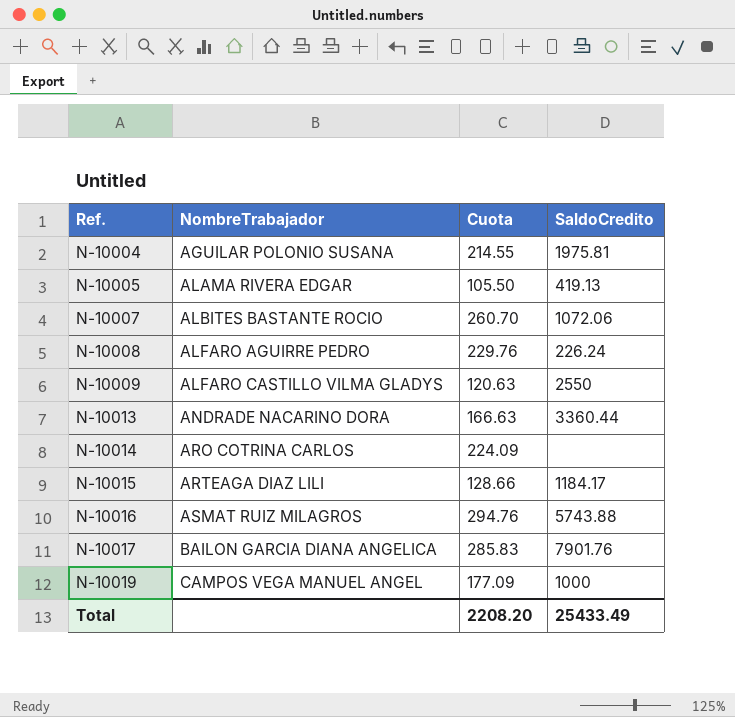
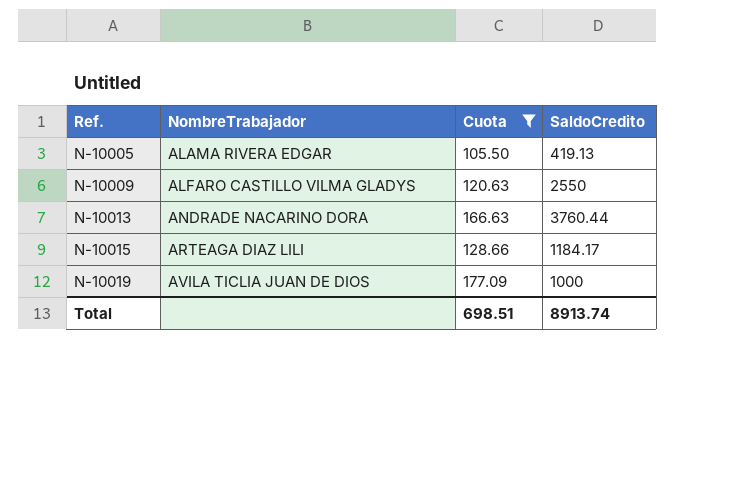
filter: none -> Cuota <= 177.09
N-10013 | SaldoCredito: 3360.44 -> 3760.44
N-10019 | NombreTrabajador: CAMPOS VEGA MANUEL ANGEL -> AVILA TICLIA JUAN DE DIOS
Total | Cuota: 2208.20 -> 698.51
Total | SaldoCredito: 25433.49 -> 8913.74

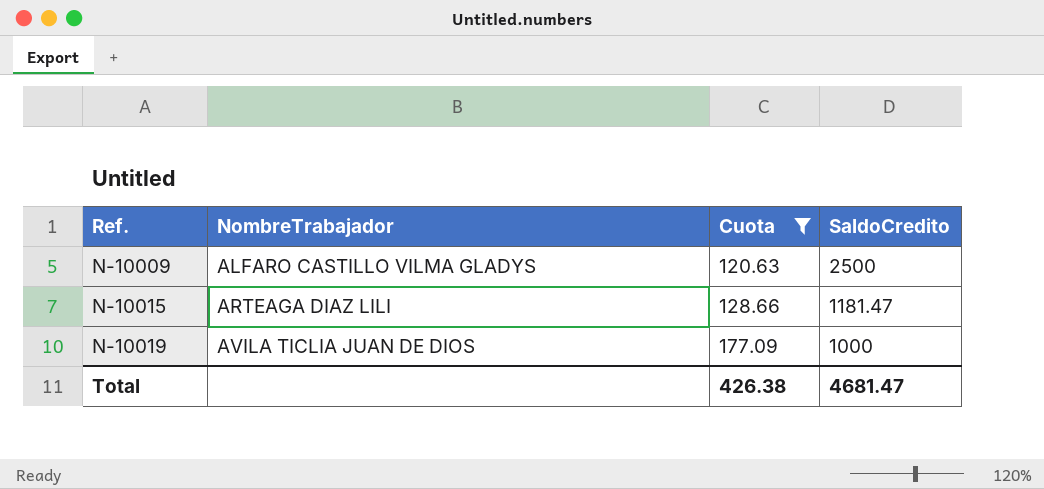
row N-10005: ALAMA RIVERA EDGAR | 105.50 | 419.13 -> none
row N-10013: ANDRADE NACARINO DORA | 166.63 | 3760.44 -> none
N-10009 | SaldoCredito: 2550 -> 2500
N-10015 | SaldoCredito: 1184.17 -> 1181.47
Total | Cuota: 698.51 -> 426.38
Total | SaldoCredito: 8913.74 -> 4681.47

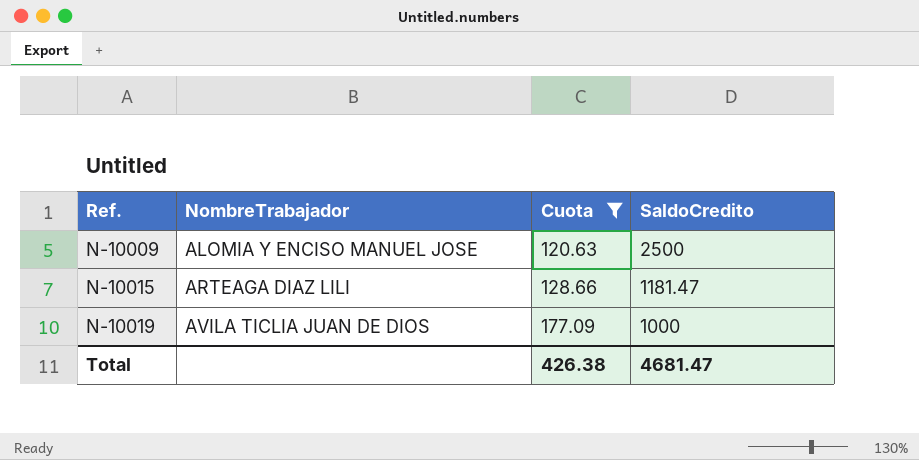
N-10009 | NombreTrabajador: ALFARO CASTILLO VILMA GLADYS -> ALOMIA Y ENCISO MANUEL JOSE

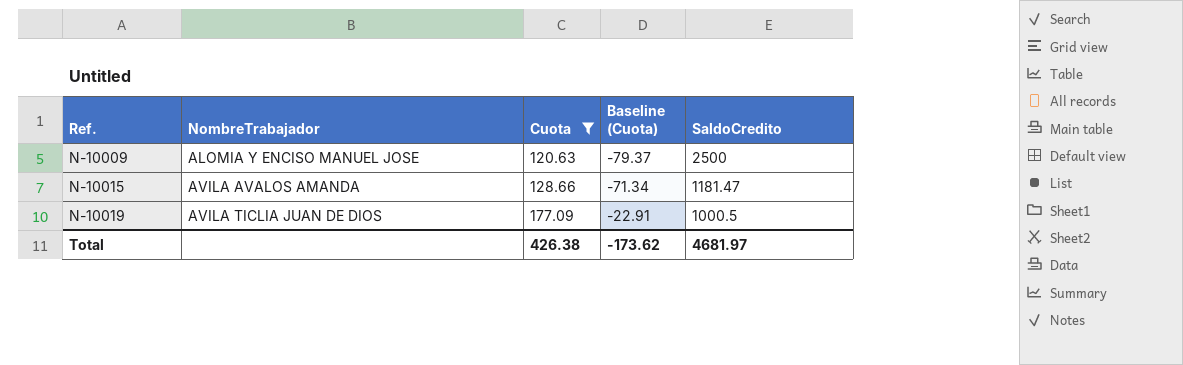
column Baseline (Cuota) | formula: none -> [Cuota] - 200
N-10015 | NombreTrabajador: ARTEAGA DIAZ LILI -> AVILA AVALOS AMANDA
N-10019 | SaldoCredito: 1000 -> 1000.5
Total | SaldoCredito: 4681.47 -> 4681.97

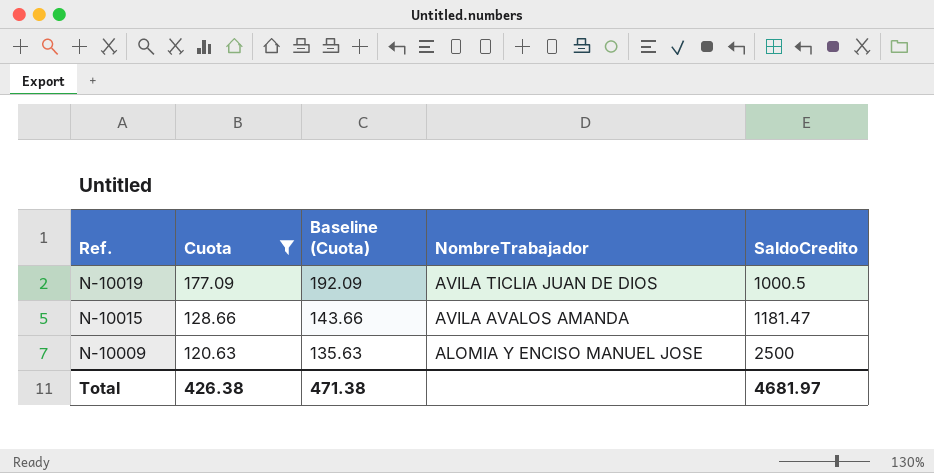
row order: Ref. ascending -> Ref. descending
column Baseline (Cuota) | formula: [Cuota] - 200 -> [Cuota] + 15
column NombreTrabajador | position: 2 -> 4
Total | Baseline (Cuota): -173.62 -> 471.38

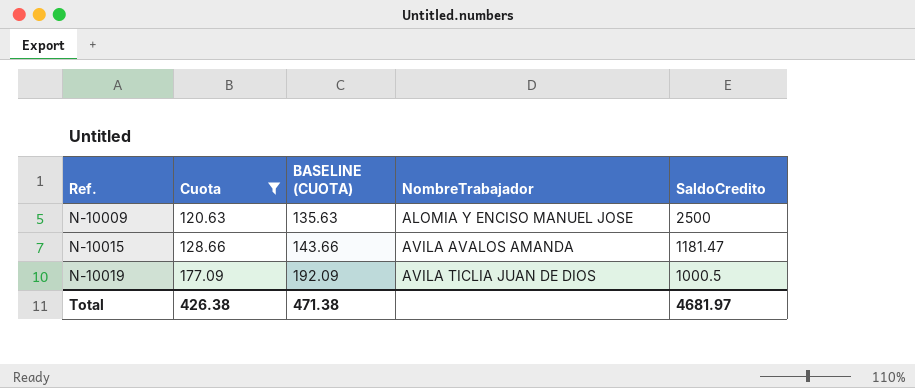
row order: Ref. descending -> Ref. ascending
column name: Baseline (Cuota) -> BASELINE (CUOTA)

